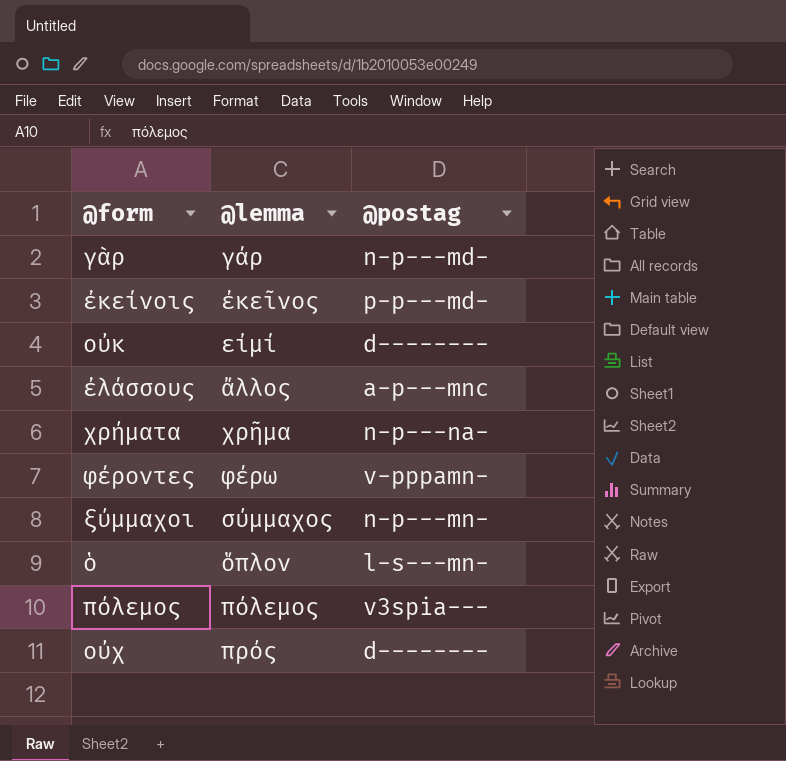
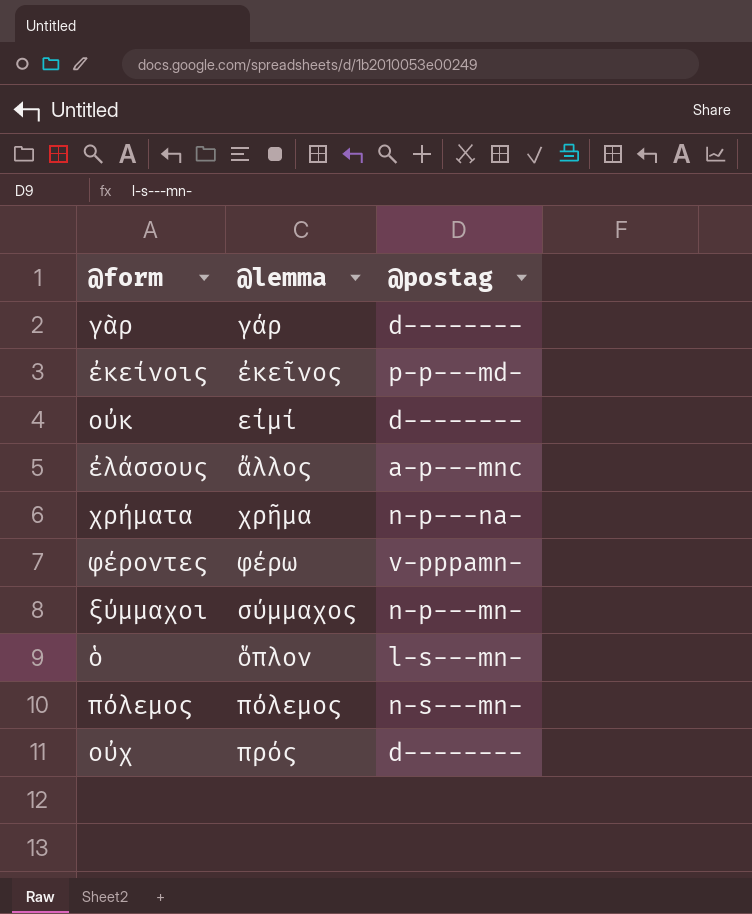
γὰρ | @postag: n-p---md- -> d--------
πόλεμος | @postag: v3spia--- -> n-s---mn-

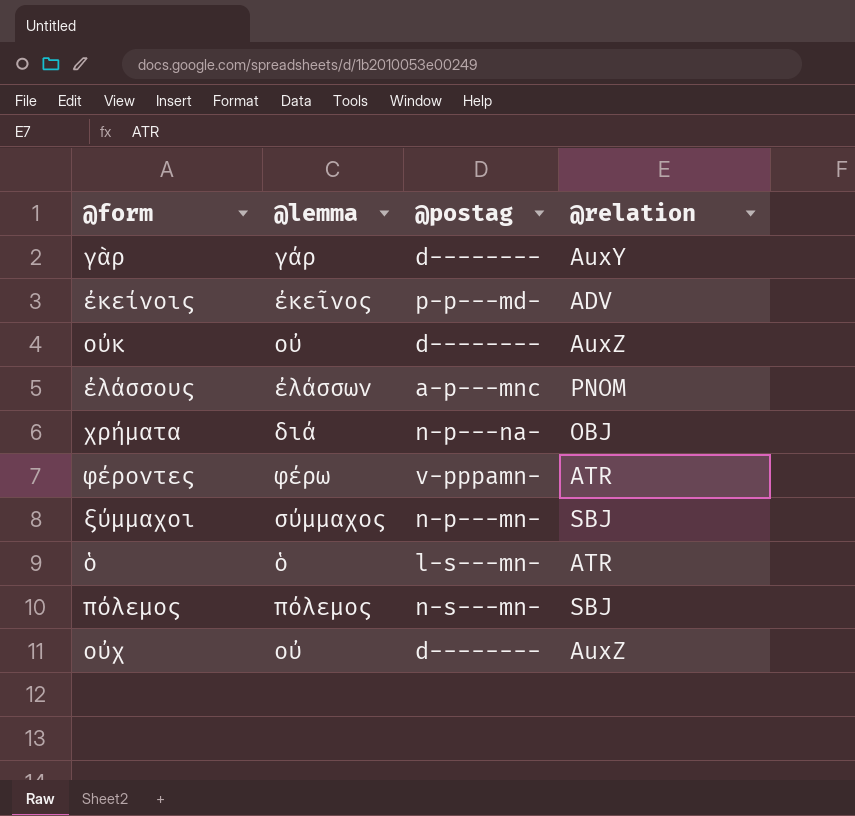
column @relation | position: none -> 4
οὐκ | @lemma: εἰμί -> οὐ
ἐλάσσους | @lemma: ἄλλος -> ἐλάσσων
χρήματα | @lemma: χρῆμα -> διά
ὁ | @lemma: ὅπλον -> ὁ
οὐχ | @lemma: πρός -> οὐ

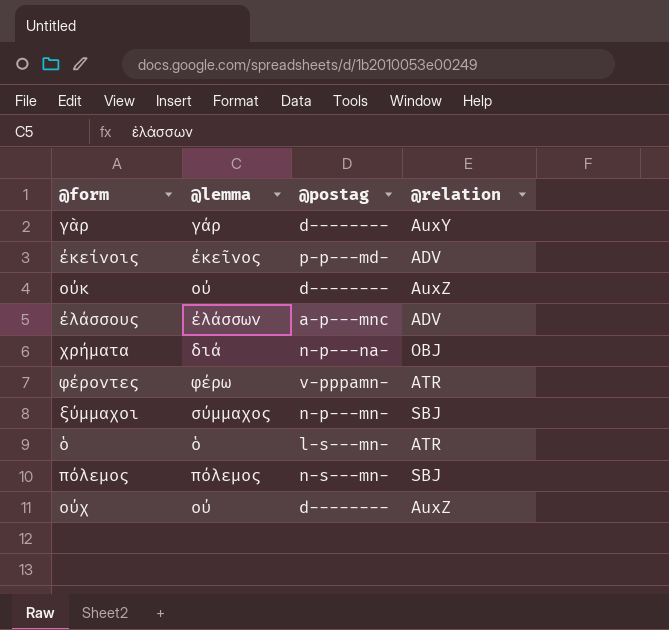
ἐλάσσους | @relation: PNOM -> ADV

